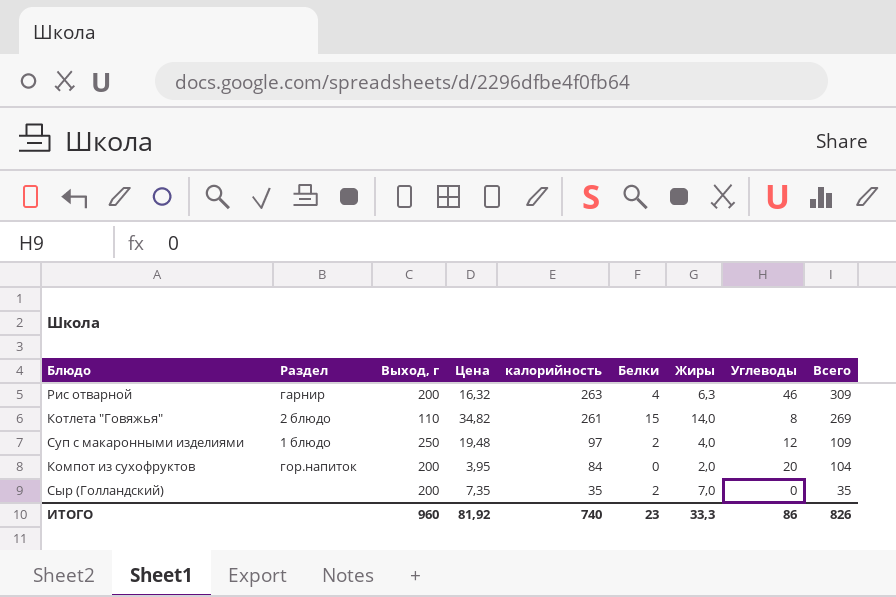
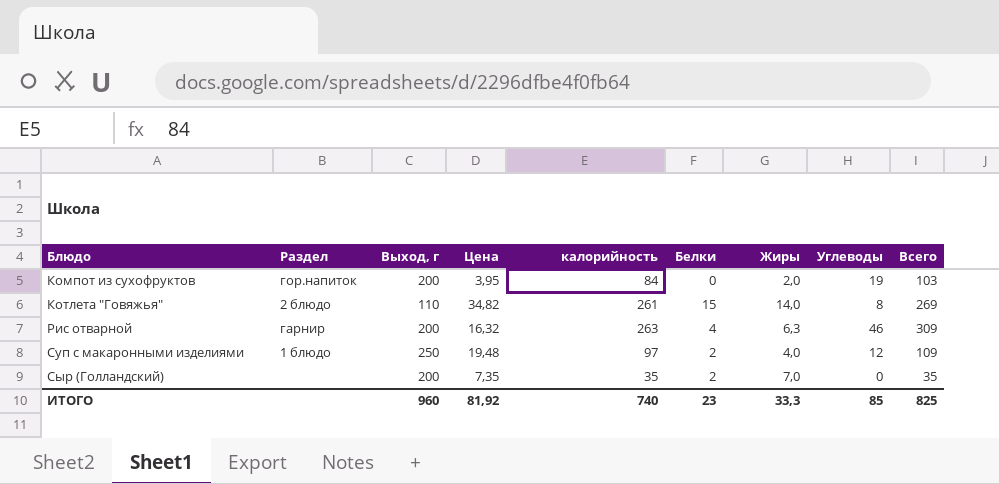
row order: калорийность descending -> Блюдо ascending
Компот из сухофруктов | Углеводы: 20 -> 19
Компот из сухофруктов | Всего: 104 -> 103
ИТОГО | Углеводы: 86 -> 85
ИТОГО | Всего: 826 -> 825

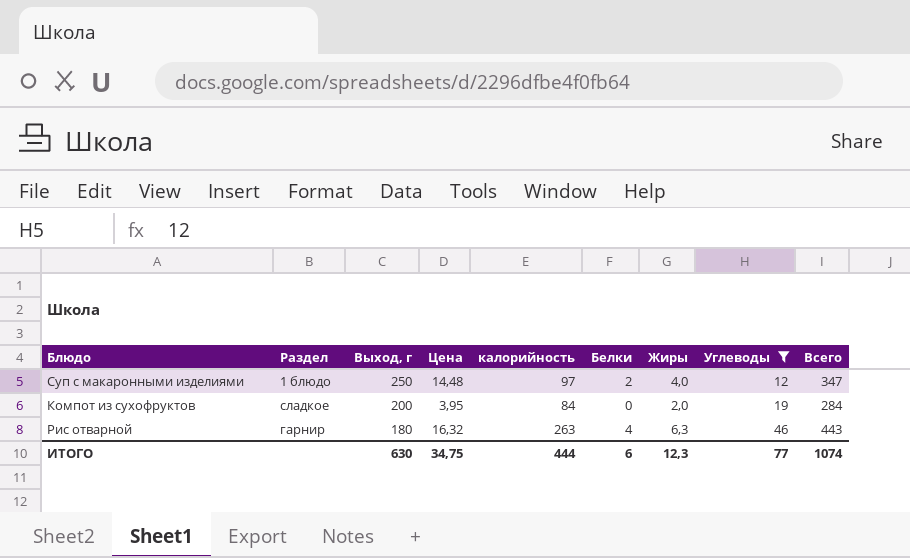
filter: none -> Углеводы >= 12
row order: Блюдо ascending -> Выход, г descending
column Всего | formula: [калорийность] + [Углеводы] -> [Выход, г] + [калорийность]
Суп с макаронными изделиями | Цена: 19,48 -> 14,48
Компот из сухофруктов | Раздел: гор.напиток -> сладкое
Рис отварной | Выход, г: 200 -> 180
ИТОГО | Выход, г: 960 -> 630
ИТОГО | Цена: 81,92 -> 34,75
ИТОГО | калорийность: 740 -> 444
ИТОГО | Белки: 23 -> 6
ИТОГО | Жиры: 33,3 -> 12,3
ИТОГО | Углеводы: 85 -> 77
ИТОГО | Всего: 825 -> 1074

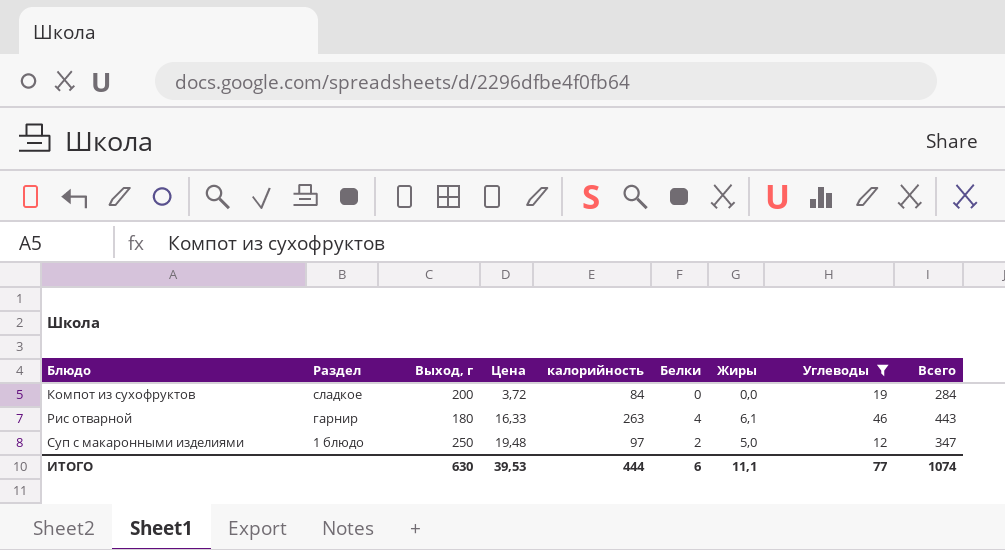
row order: Выход, г descending -> Блюдо ascending
Компот из сухофруктов | Цена: 3,95 -> 3,72
Компот из сухофруктов | Жиры: 2,0 -> 0,0
Рис отварной | Цена: 16,32 -> 16,33
Рис отварной | Жиры: 6,3 -> 6,1
Суп с макаронными изделиями | Цена: 14,48 -> 19,48
Суп с макаронными изделиями | Жиры: 4,0 -> 5,0
ИТОГО | Цена: 34,75 -> 39,53
ИТОГО | Жиры: 12,3 -> 11,1

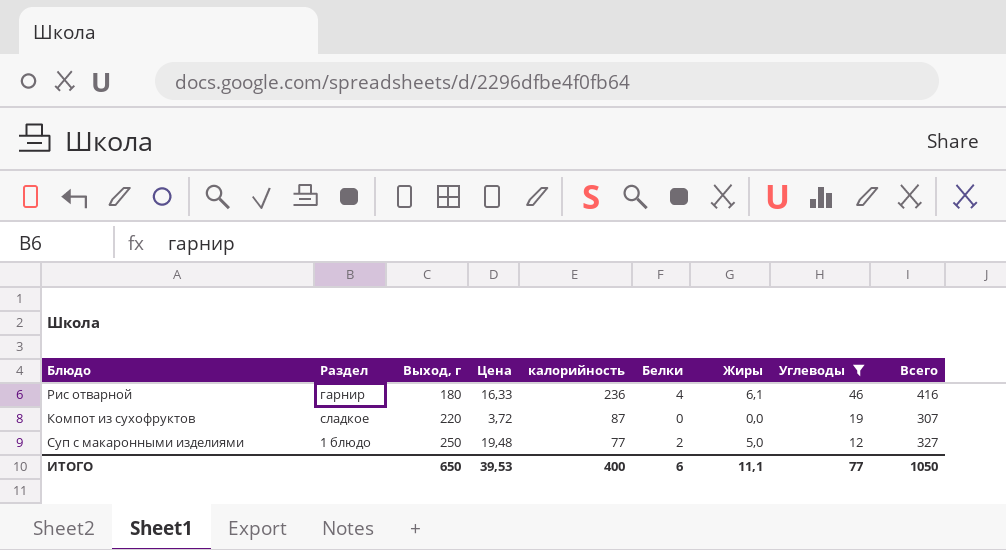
row order: Блюдо ascending -> Выход, г ascending
Рис отварной | калорийность: 263 -> 236
Рис отварной | Всего: 443 -> 416
Компот из сухофруктов | Выход, г: 200 -> 220
Компот из сухофруктов | калорийность: 84 -> 87
Компот из сухофруктов | Всего: 284 -> 307
Суп с макаронными изделиями | калорийность: 97 -> 77
Суп с макаронными изделиями | Всего: 347 -> 327
ИТОГО | Выход, г: 630 -> 650
ИТОГО | калорийность: 444 -> 400
ИТОГО | Всего: 1074 -> 1050

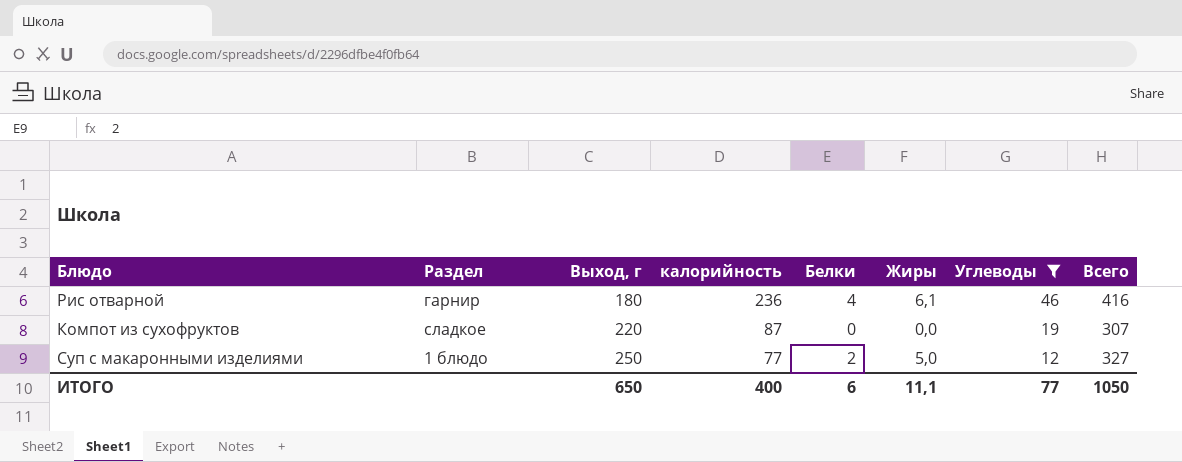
column Цена | position: 4 -> none

